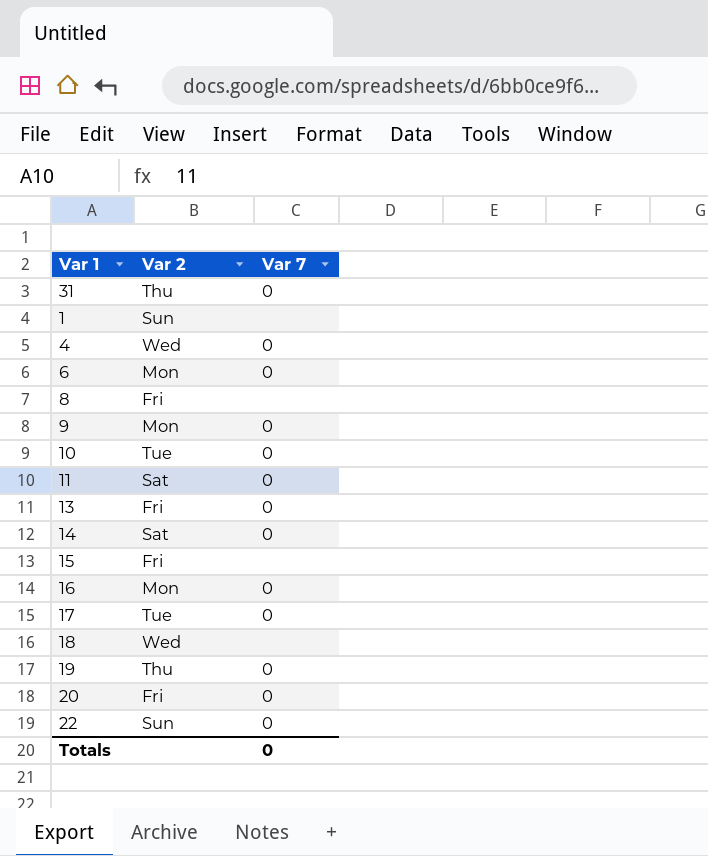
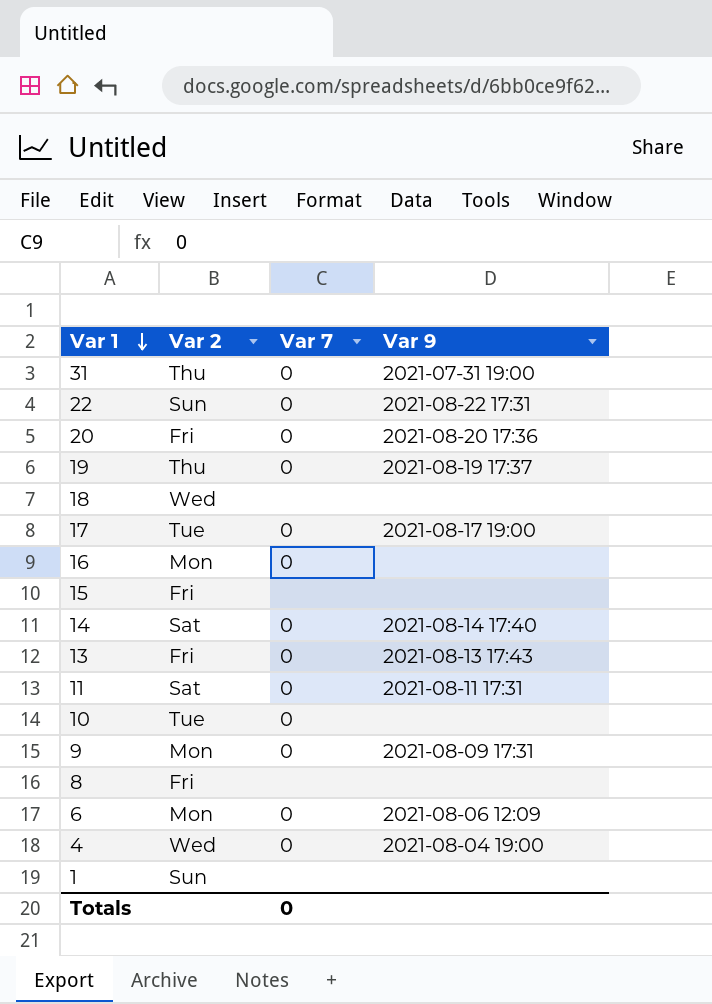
row order: none -> Var 1 descending
column Var 9 | position: none -> 4

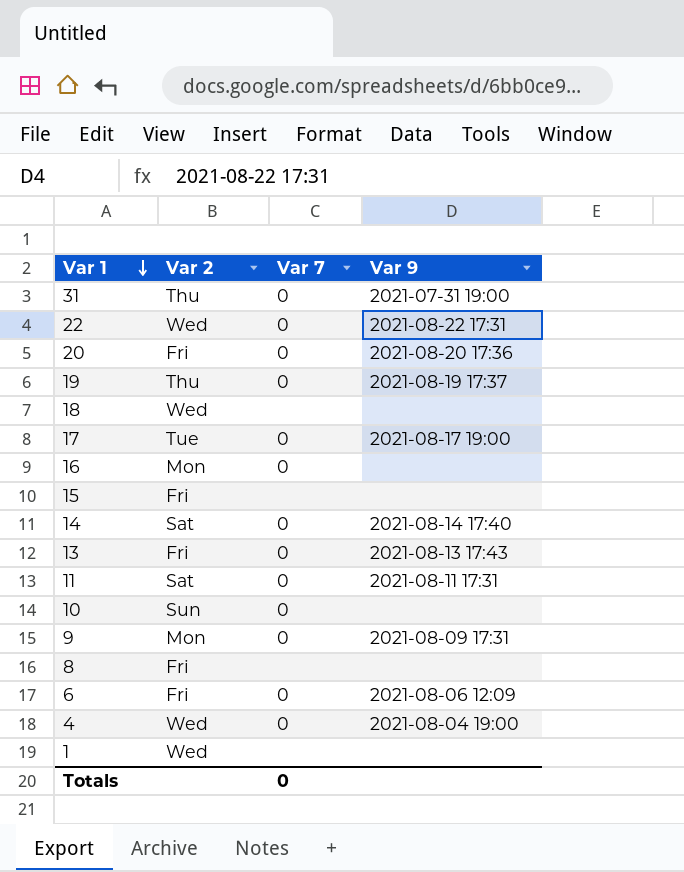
22 | Var 2: Sun -> Wed
10 | Var 2: Tue -> Sun
6 | Var 2: Mon -> Fri
1 | Var 2: Sun -> Wed

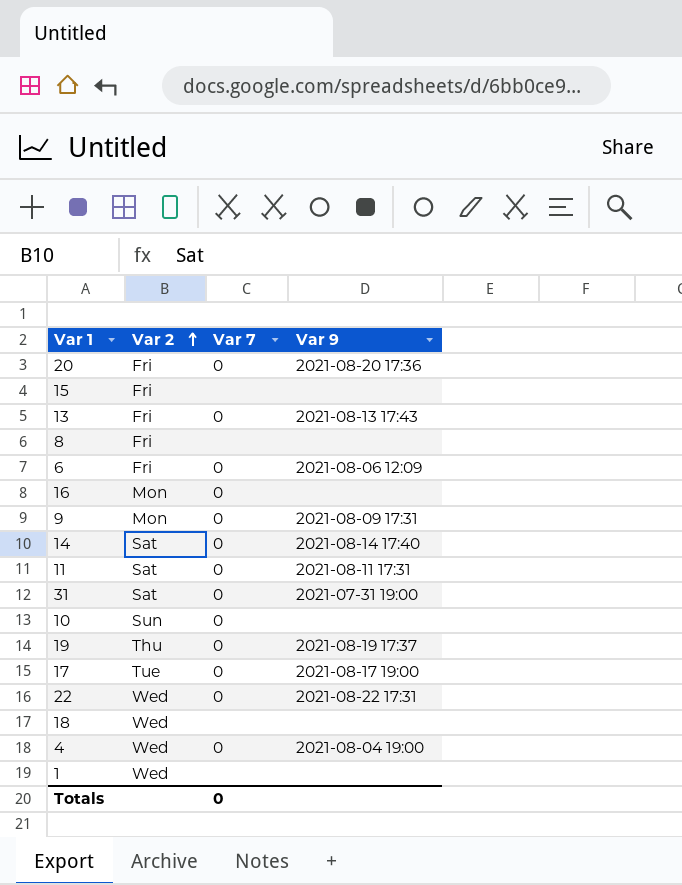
row order: Var 1 descending -> Var 2 ascending
31 | Var 2: Thu -> Sat

